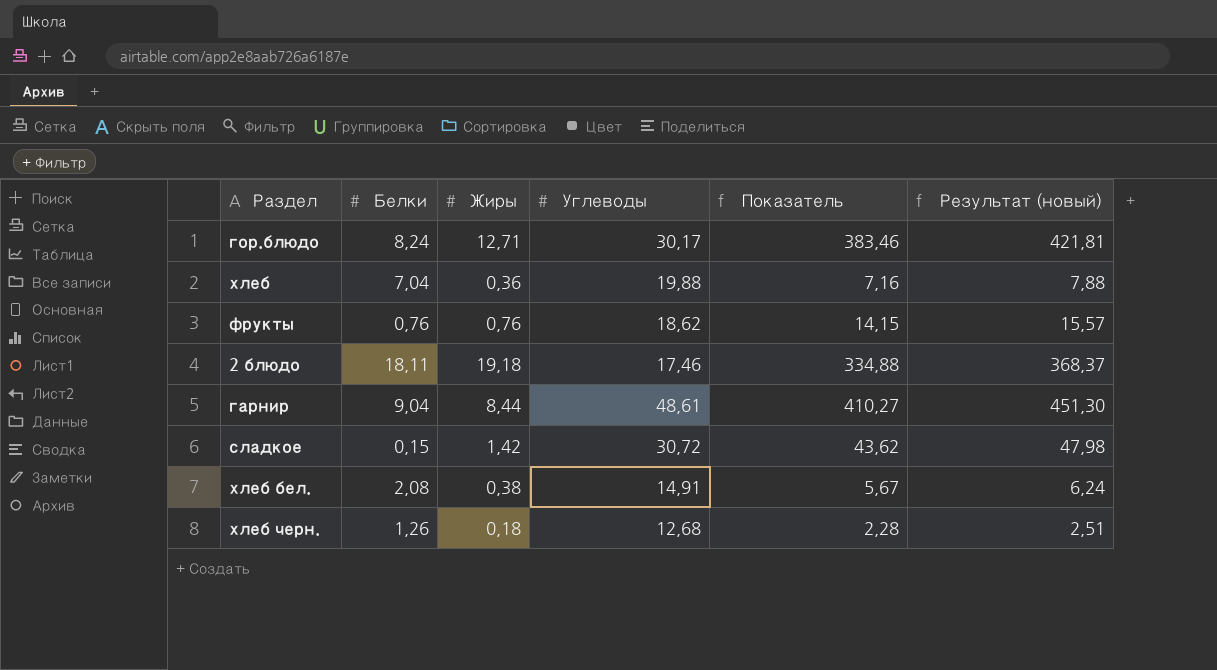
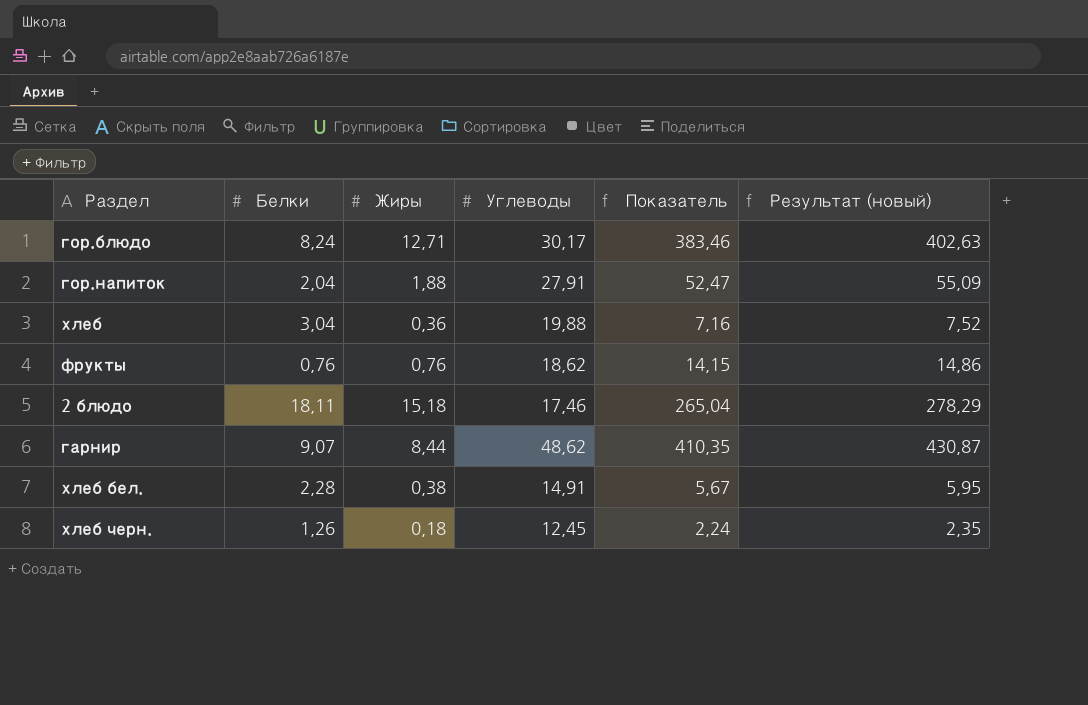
column Результат (новый) | formula: [Показатель] * 1,1 -> [Показатель] * 1,05
row сладкое: 0,15 | 1,42 | 30,72 | 43,62 | 47,98 -> none
row гор.напиток: none -> 2,04 | 1,88 | 27,91 | 52,47 | 55,09
хлеб | Белки: 7,04 -> 3,04
2 блюдо | Жиры: 19,18 -> 15,18
2 блюдо | Показатель: 334,88 -> 265,04
гарнир | Белки: 9,04 -> 9,07
гарнир | Углеводы: 48,61 -> 48,62
гарнир | Показатель: 410,27 -> 410,35
хлеб бел. | Белки: 2,08 -> 2,28
хлеб черн. | Углеводы: 12,68 -> 12,45
хлеб черн. | Показатель: 2,28 -> 2,24

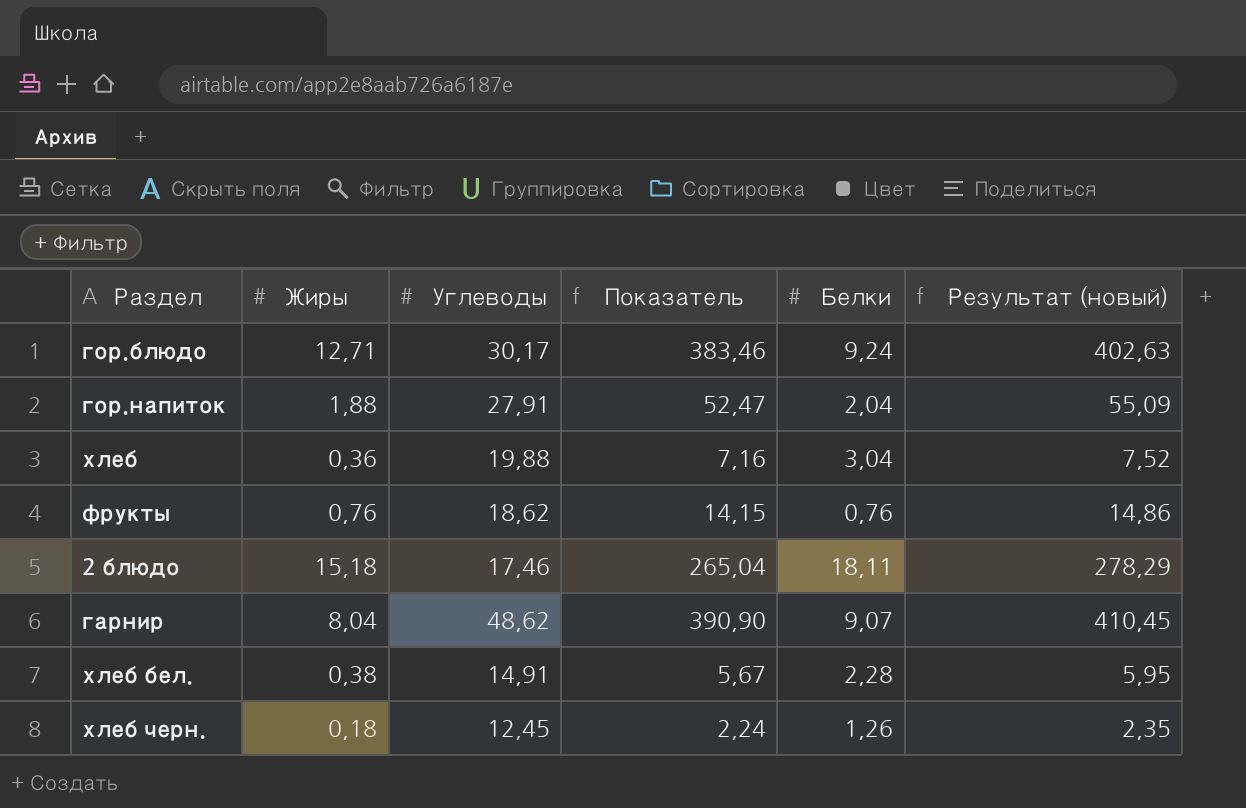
column Белки | position: 2 -> 5
гор.блюдо | Белки: 8,24 -> 9,24
гарнир | Жиры: 8,44 -> 8,04
гарнир | Показатель: 410,35 -> 390,90
гарнир | Результат (новый): 430,87 -> 410,45

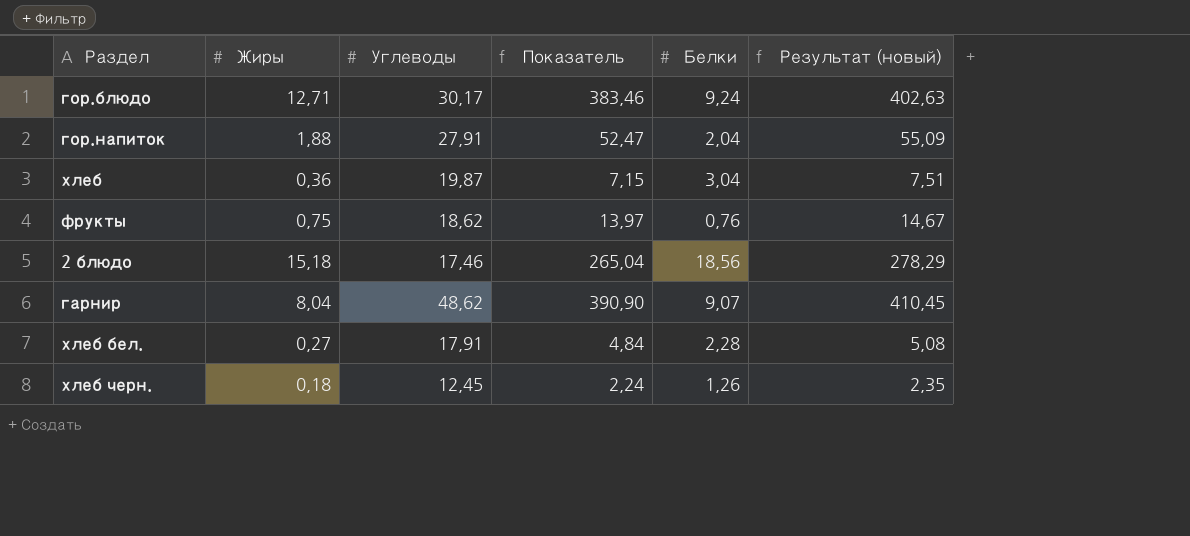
хлеб | Углеводы: 19,88 -> 19,87
хлеб | Показатель: 7,16 -> 7,15
хлеб | Результат (новый): 7,52 -> 7,51
фрукты | Жиры: 0,76 -> 0,75
фрукты | Показатель: 14,15 -> 13,97
фрукты | Результат (новый): 14,86 -> 14,67
2 блюдо | Белки: 18,11 -> 18,56
хлеб бел. | Жиры: 0,38 -> 0,27
хлеб бел. | Углеводы: 14,91 -> 17,91
хлеб бел. | Показатель: 5,67 -> 4,84
хлеб бел. | Результат (новый): 5,95 -> 5,08

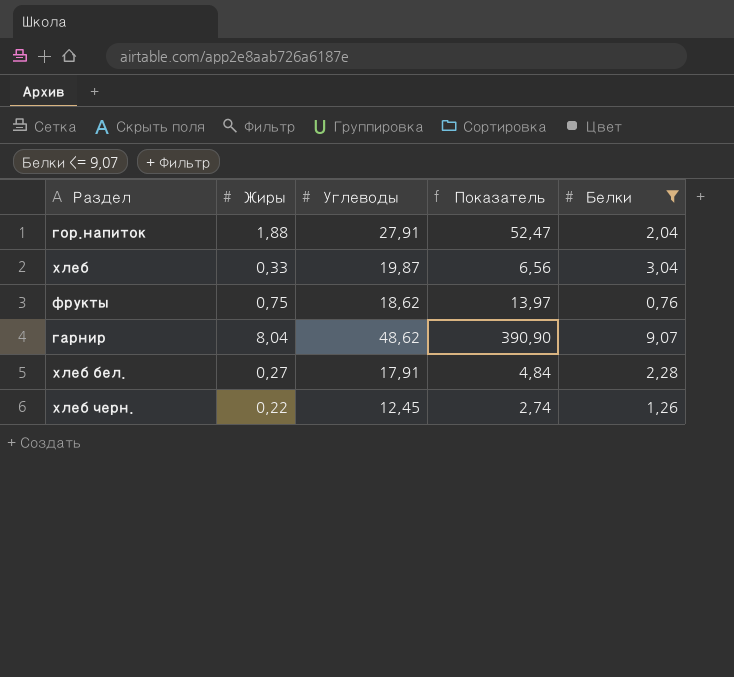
filter: none -> Белки <= 9,07
column Результат (новый) | formula: [Показатель] * 1,05 -> none
хлеб | Жиры: 0,36 -> 0,33
хлеб | Показатель: 7,15 -> 6,56
хлеб черн. | Жиры: 0,18 -> 0,22
хлеб черн. | Показатель: 2,24 -> 2,74

